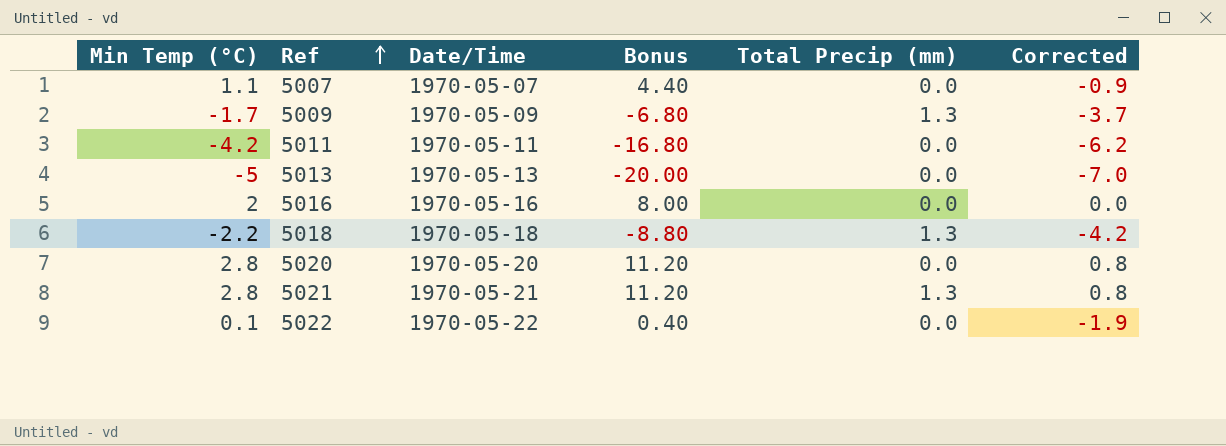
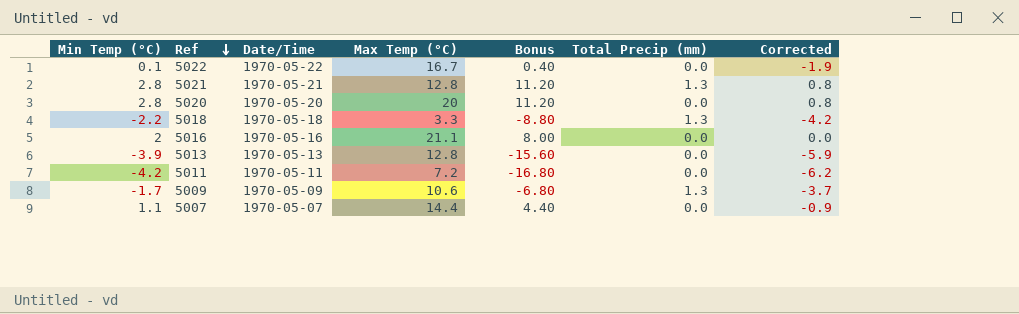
row order: Ref ascending -> Ref descending
column Max Temp (°C) | position: none -> 4
5013 | Min Temp (°C): -5 -> -3.9
5013 | Bonus: -20.00 -> -15.60
5013 | Corrected: -7.0 -> -5.9

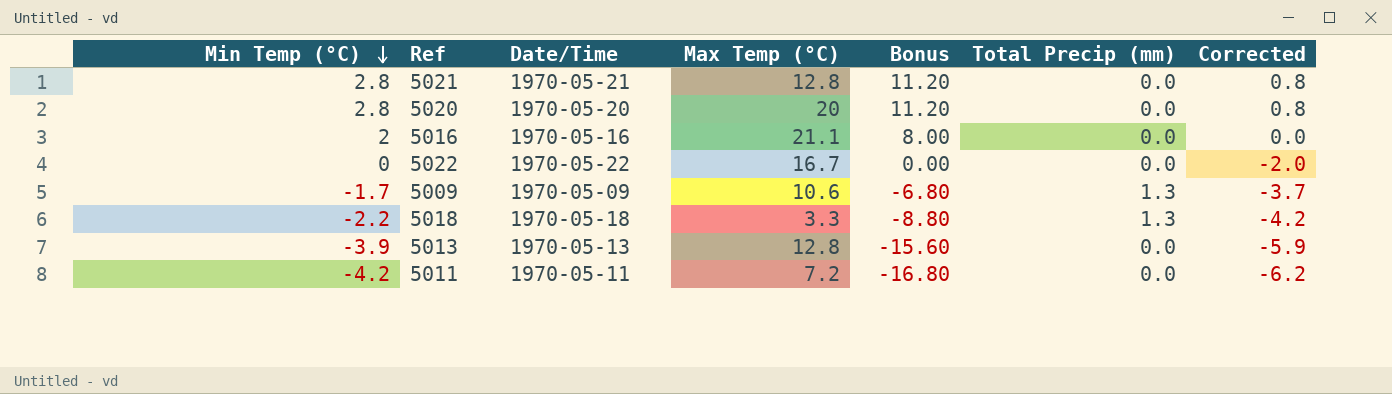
row order: Ref descending -> Min Temp (°C) descending
row 5007: 1.1 | 1970-05-07 | 14.4 | 4.40 | 0.0 | -0.9 -> none
5021 | Total Precip (mm): 1.3 -> 0.0
5022 | Min Temp (°C): 0.1 -> 0
5022 | Bonus: 0.40 -> 0.00
5022 | Corrected: -1.9 -> -2.0

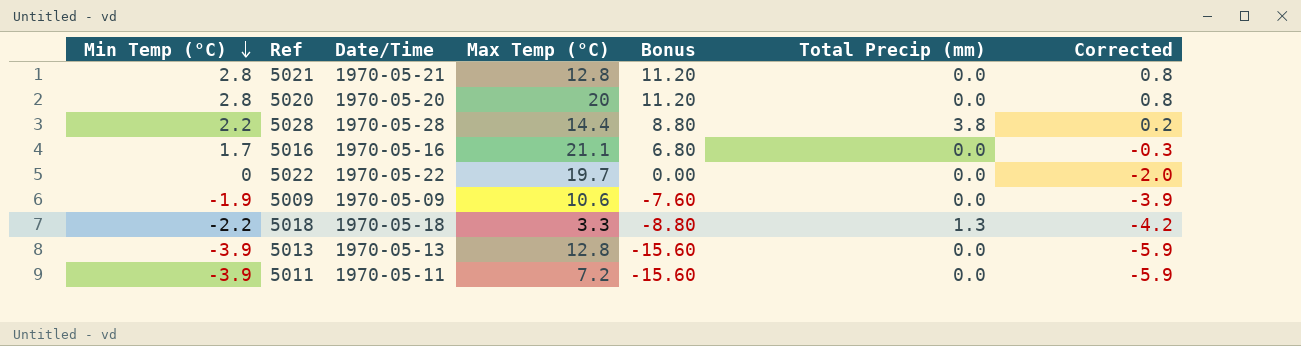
row 5028: none -> 2.2 | 1970-05-28 | 14.4 | 8.80 | 3.8 | 0.2
5016 | Min Temp (°C): 2 -> 1.7
5016 | Bonus: 8.00 -> 6.80
5016 | Corrected: 0.0 -> -0.3
5022 | Max Temp (°C): 16.7 -> 19.7
5009 | Min Temp (°C): -1.7 -> -1.9
5009 | Bonus: -6.80 -> -7.60
5009 | Total Precip (mm): 1.3 -> 0.0
5009 | Corrected: -3.7 -> -3.9
5011 | Min Temp (°C): -4.2 -> -3.9
5011 | Bonus: -16.80 -> -15.60
5011 | Corrected: -6.2 -> -5.9

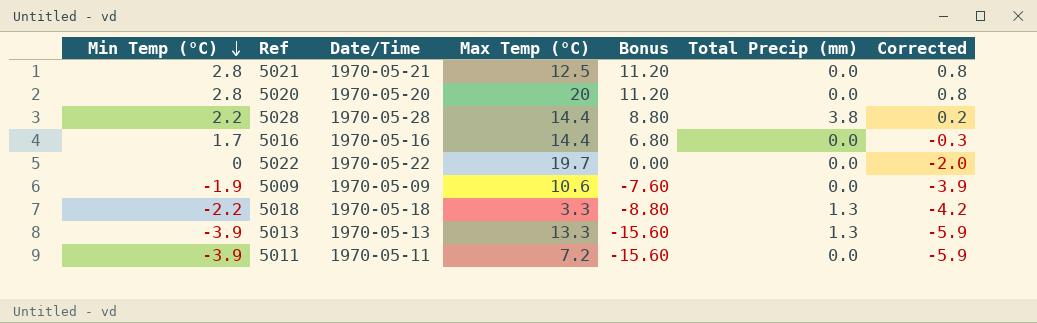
5021 | Max Temp (°C): 12.8 -> 12.5
5016 | Max Temp (°C): 21.1 -> 14.4
5013 | Max Temp (°C): 12.8 -> 13.3
5013 | Total Precip (mm): 0.0 -> 1.3

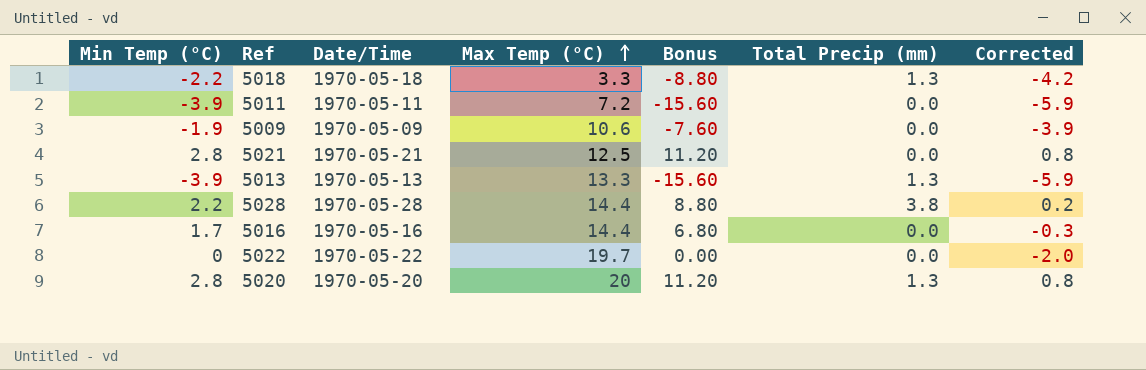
row order: Min Temp (°C) descending -> Max Temp (°C) ascending
5020 | Total Precip (mm): 0.0 -> 1.3

